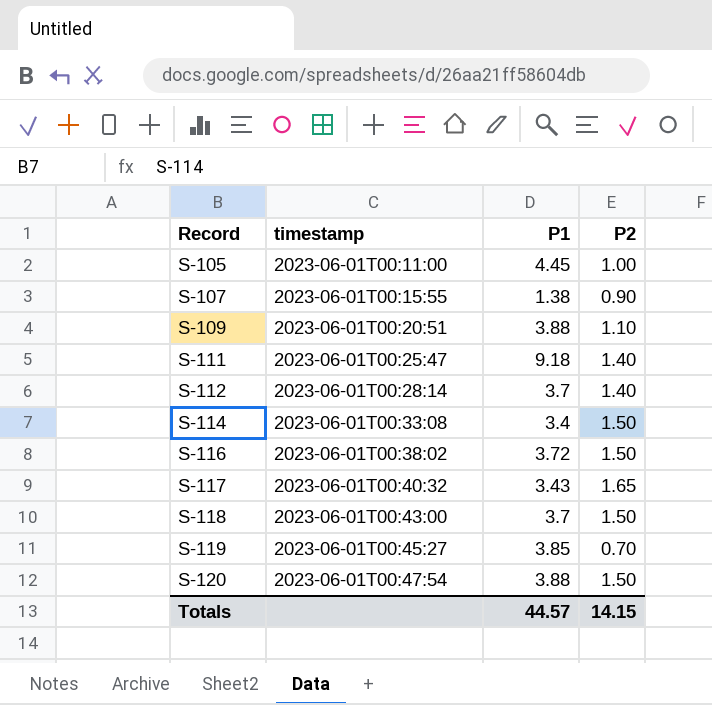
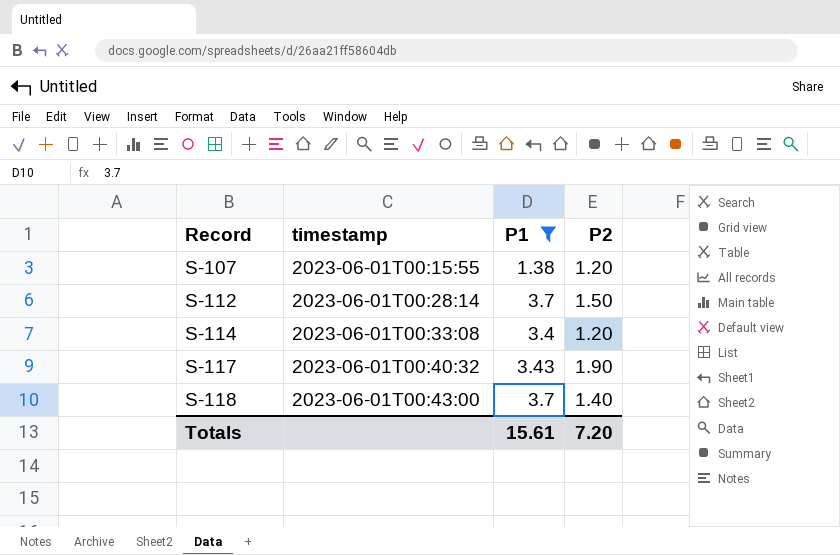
filter: none -> P1 <= 3.7
S-107 | P2: 0.90 -> 1.20
S-112 | P2: 1.40 -> 1.50
S-114 | P2: 1.50 -> 1.20
S-117 | P2: 1.65 -> 1.90
S-118 | P2: 1.50 -> 1.40
Totals | P1: 44.57 -> 15.61
Totals | P2: 14.15 -> 7.20

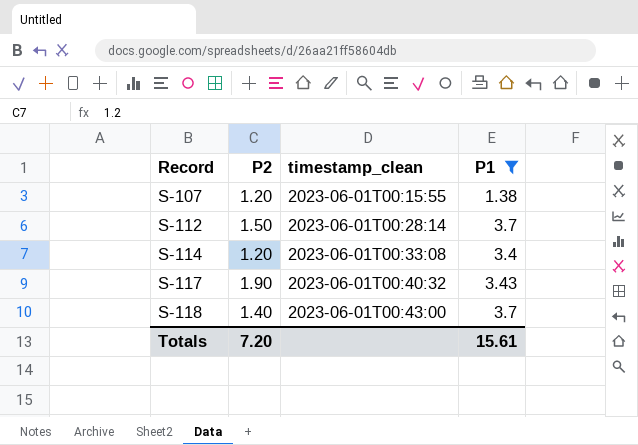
column P2 | position: 4 -> 2
column name: timestamp -> timestamp_clean

